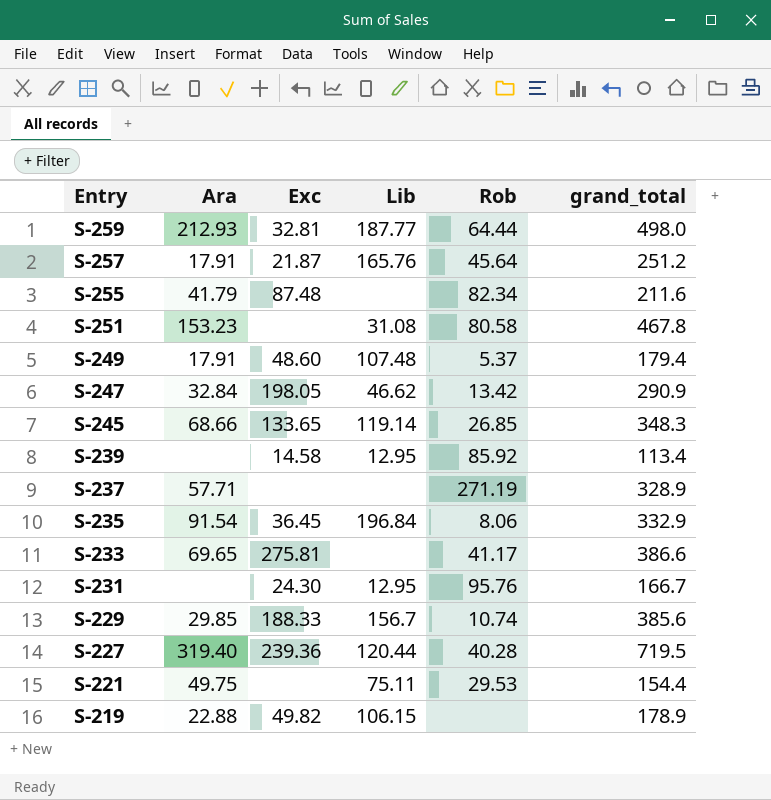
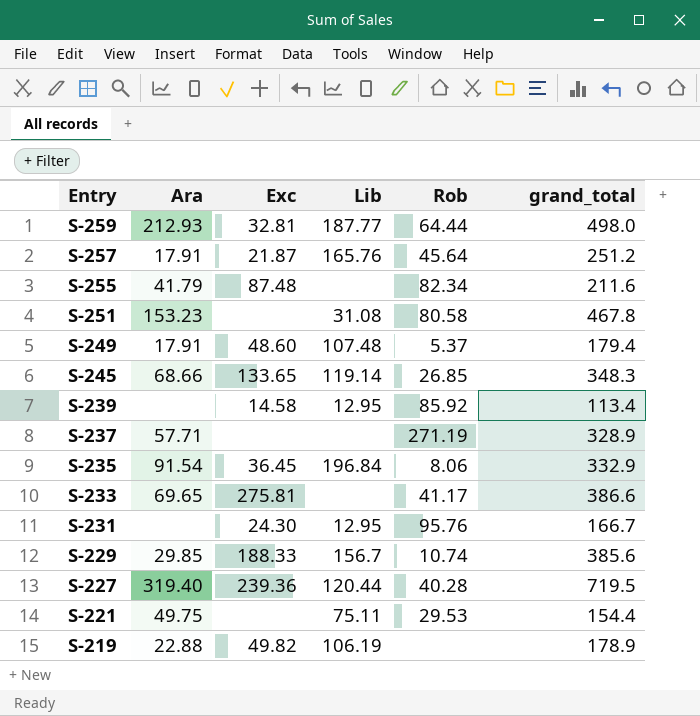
row S-247: 32.84 | 198.05 | 46.62 | 13.42 | 290.9 -> none
S-219 | Lib: 106.15 -> 106.19

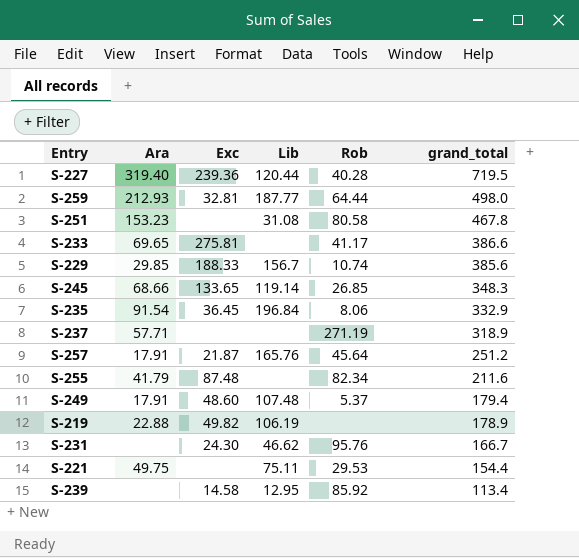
row order: Entry descending -> grand_total descending
S-237 | grand_total: 328.9 -> 318.9
S-231 | Lib: 12.95 -> 46.62

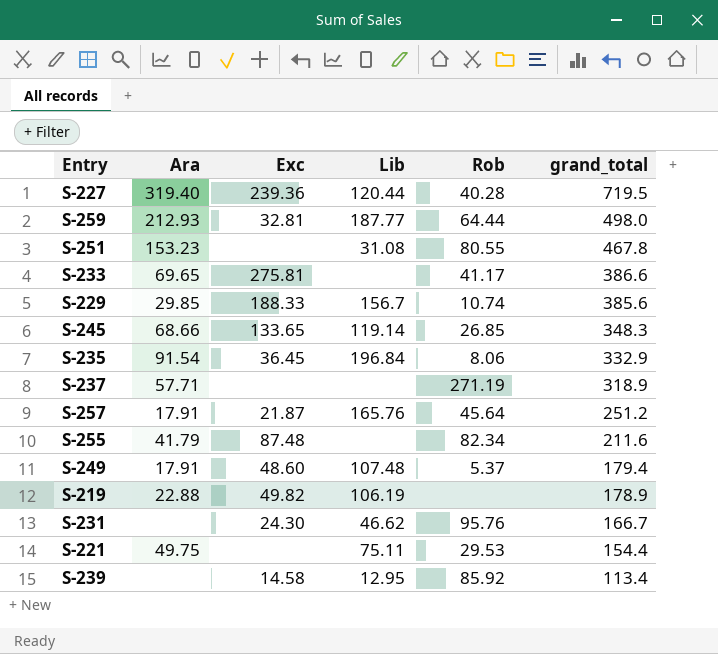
S-251 | Rob: 80.58 -> 80.55

